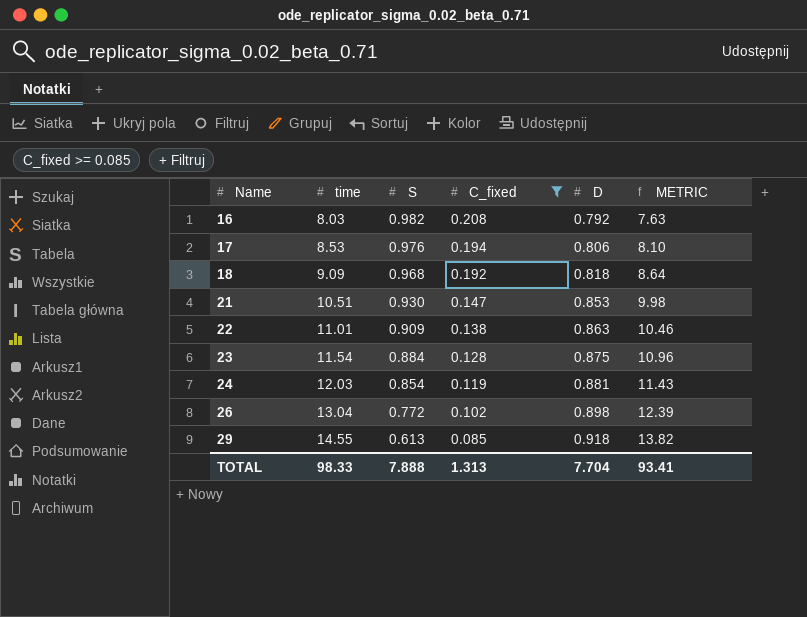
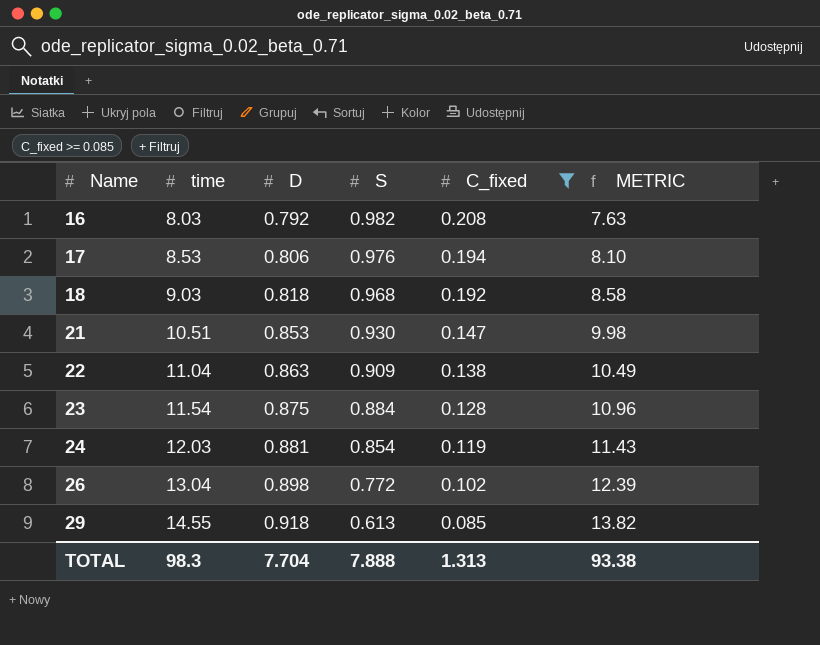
column D | position: 5 -> 3
18 | time: 9.09 -> 9.03
18 | METRIC: 8.64 -> 8.58
22 | time: 11.01 -> 11.04
22 | METRIC: 10.46 -> 10.49
TOTAL | time: 98.33 -> 98.3
TOTAL | METRIC: 93.41 -> 93.38

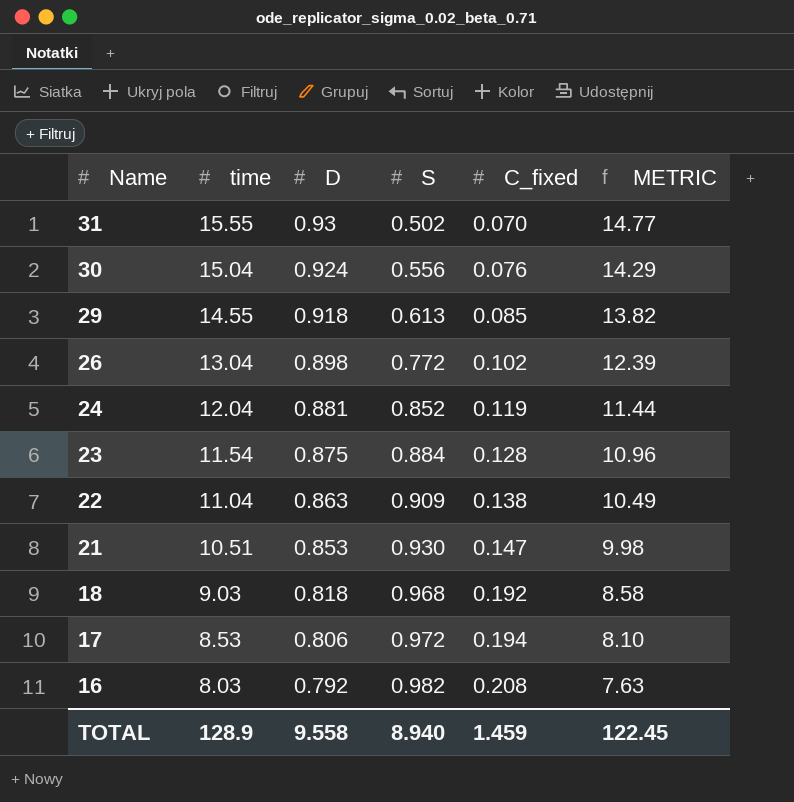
filter: C_fixed >= 0.085 -> none
row order: Name ascending -> Name descending
24 | time: 12.03 -> 12.04
24 | S: 0.854 -> 0.852
24 | METRIC: 11.43 -> 11.44
17 | S: 0.976 -> 0.972
TOTAL | time: 98.3 -> 128.9
TOTAL | D: 7.704 -> 9.558
TOTAL | S: 7.888 -> 8.940
TOTAL | C_fixed: 1.313 -> 1.459
TOTAL | METRIC: 93.38 -> 122.45

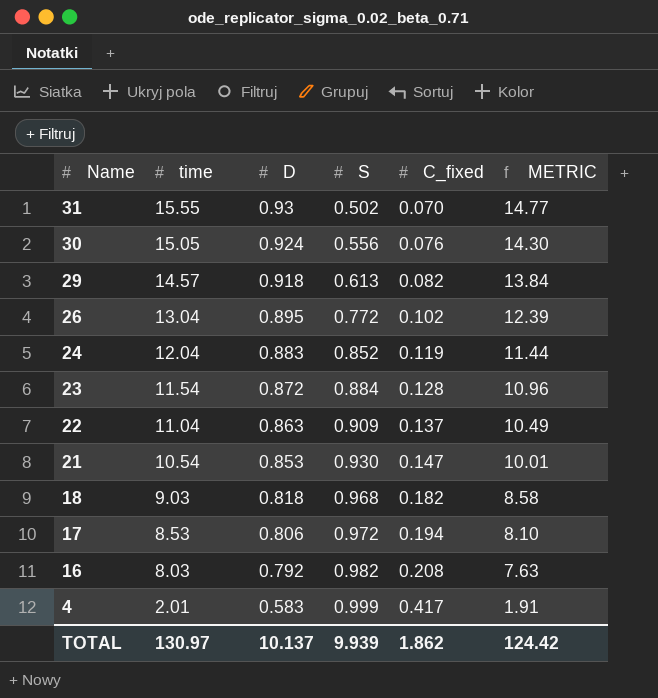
30 | time: 15.04 -> 15.05
30 | METRIC: 14.29 -> 14.30
29 | time: 14.55 -> 14.57
29 | C_fixed: 0.085 -> 0.082
29 | METRIC: 13.82 -> 13.84
26 | D: 0.898 -> 0.895
24 | D: 0.881 -> 0.883
23 | D: 0.875 -> 0.872
22 | C_fixed: 0.138 -> 0.137
21 | time: 10.51 -> 10.54
21 | METRIC: 9.98 -> 10.01
18 | C_fixed: 0.192 -> 0.182
row 4: none -> 2.01 | 0.583 | 0.999 | 0.417 | 1.91
TOTAL | time: 128.9 -> 130.97
TOTAL | D: 9.558 -> 10.137
TOTAL | S: 8.940 -> 9.939
TOTAL | C_fixed: 1.459 -> 1.862
TOTAL | METRIC: 122.45 -> 124.42

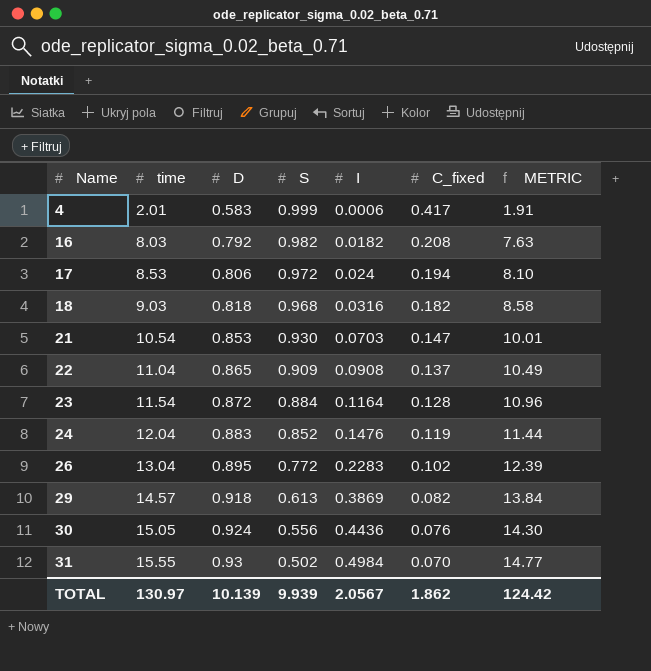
row order: Name descending -> Name ascending
column I | position: none -> 5
22 | D: 0.863 -> 0.865
TOTAL | D: 10.137 -> 10.139

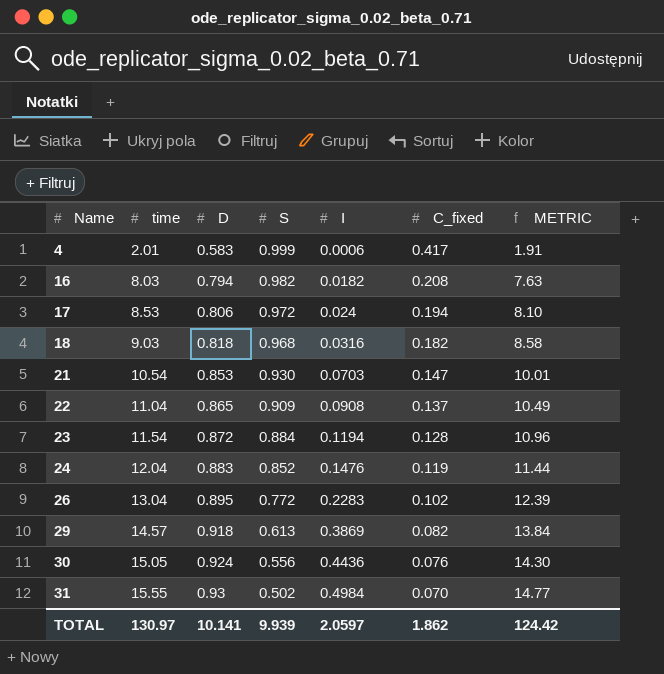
16 | D: 0.792 -> 0.794
23 | I: 0.1164 -> 0.1194
TOTAL | D: 10.139 -> 10.141
TOTAL | I: 2.0567 -> 2.0597

